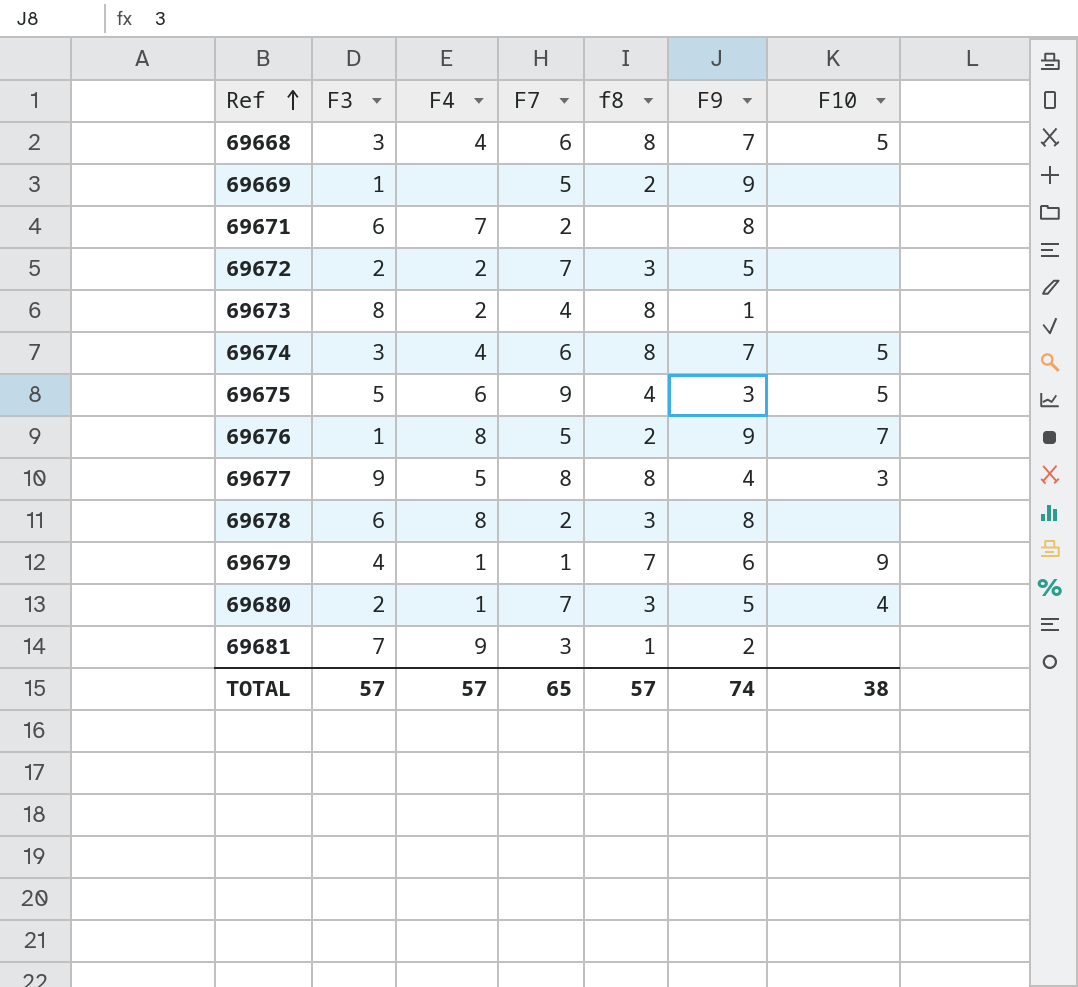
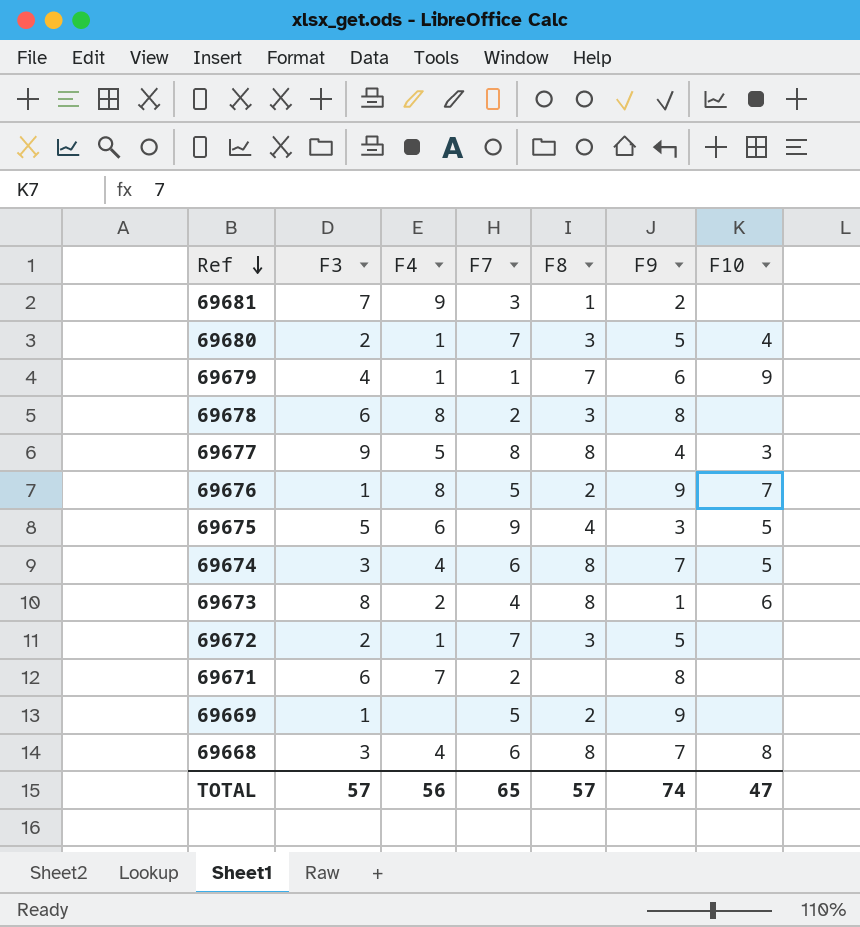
row order: Ref ascending -> Ref descending
column name: f8 -> F8
69673 | F10: none -> 6
69672 | F4: 2 -> 1
69668 | F10: 5 -> 8
TOTAL | F4: 57 -> 56
TOTAL | F10: 38 -> 47

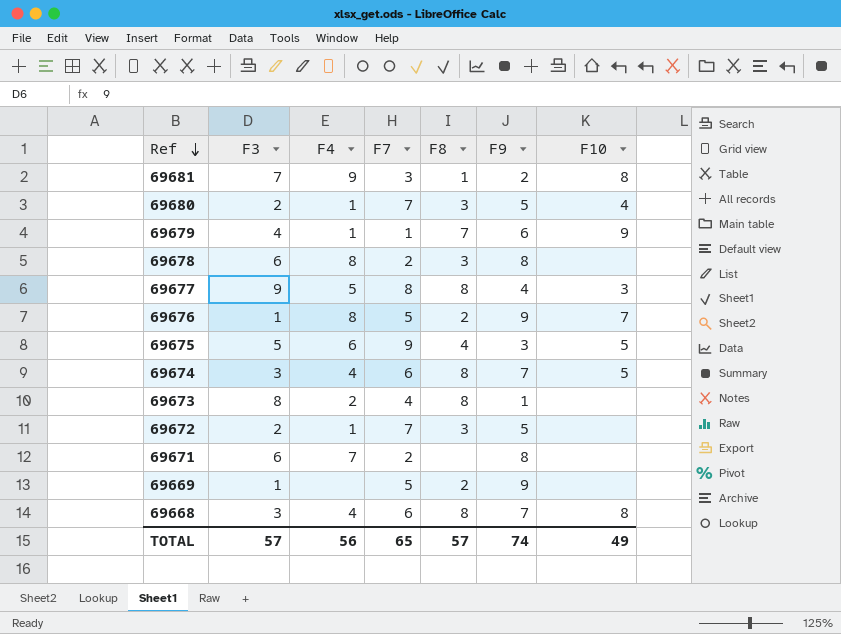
69681 | F10: none -> 8
69673 | F10: 6 -> none
TOTAL | F10: 47 -> 49

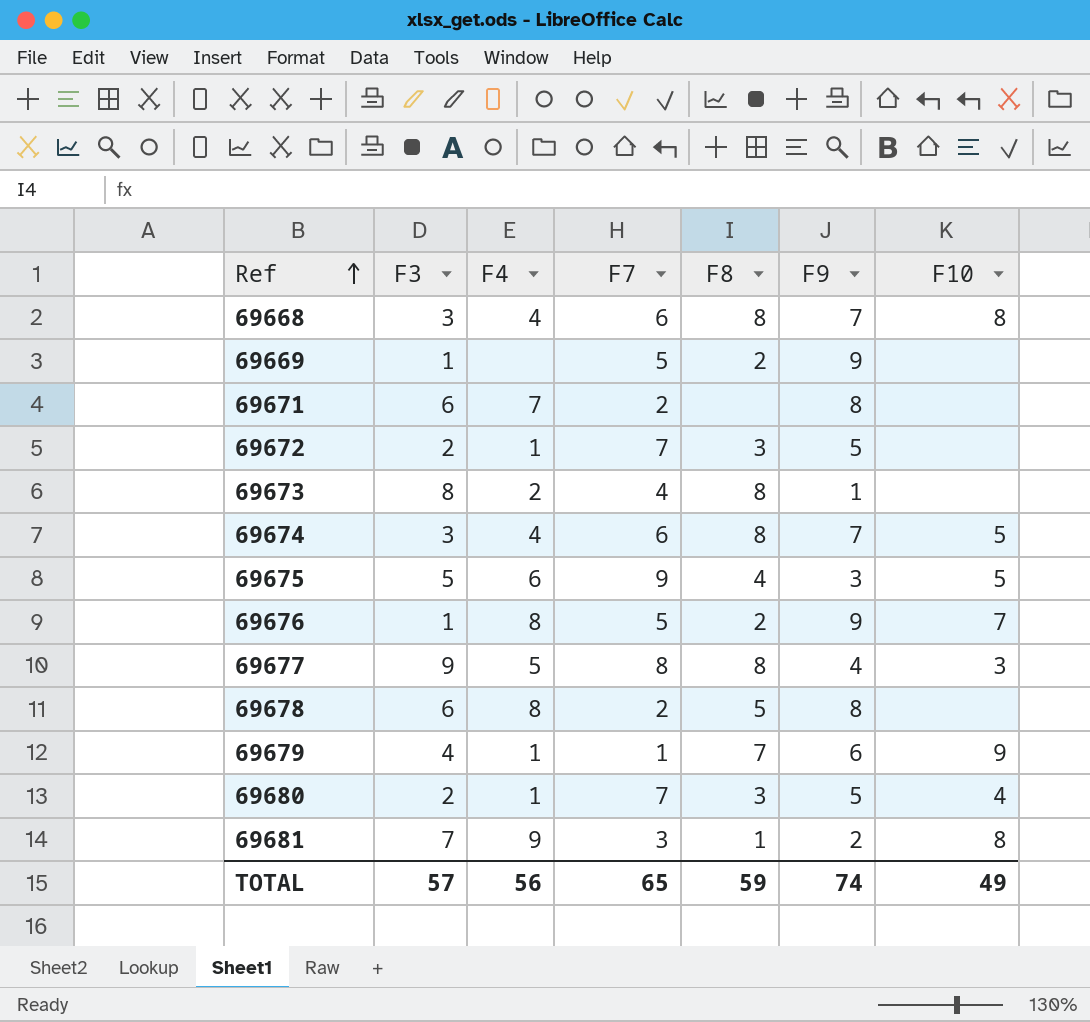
row order: Ref descending -> Ref ascending
69678 | F8: 3 -> 5
TOTAL | F8: 57 -> 59

